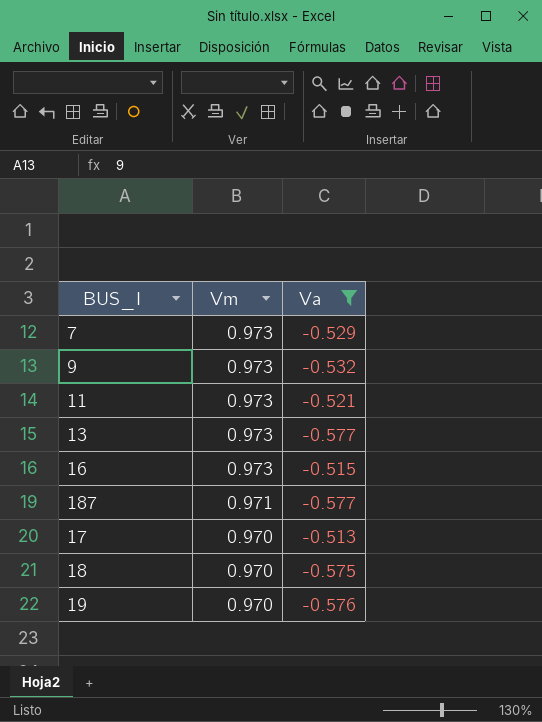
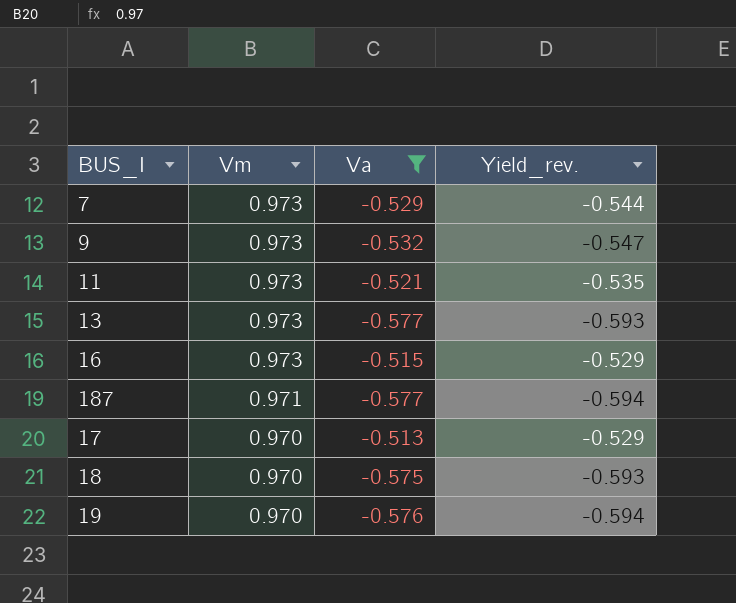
column Yield_rev. | formula: none -> [Va] / [Vm]

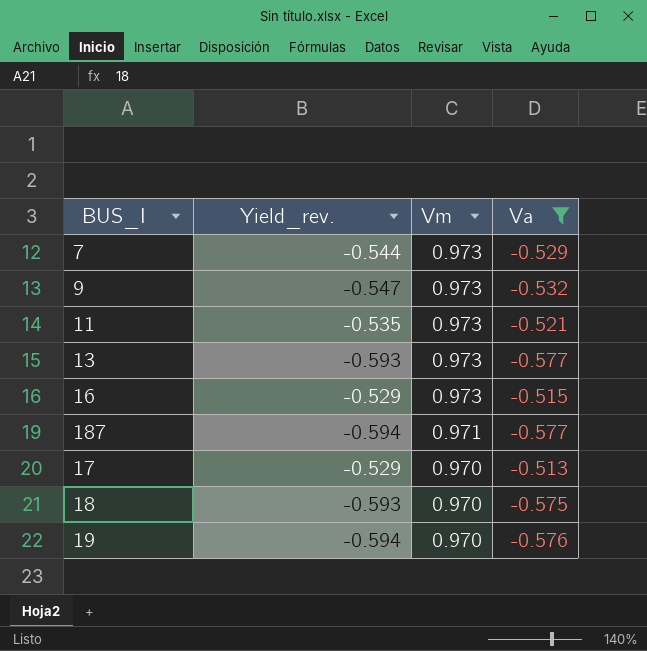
column Yield_rev. | position: 4 -> 2

